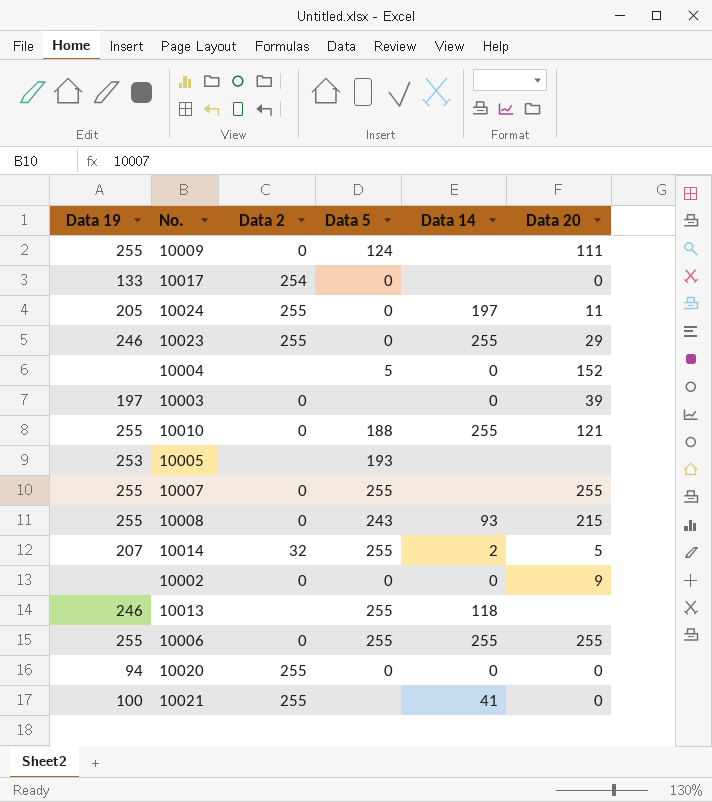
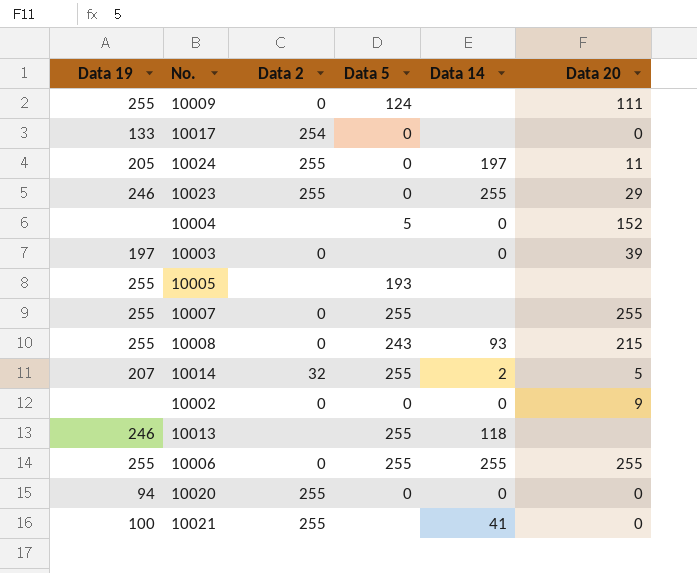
row 10010: 255 | 0 | 188 | 255 | 121 -> none
10005 | Data 19: 253 -> 255

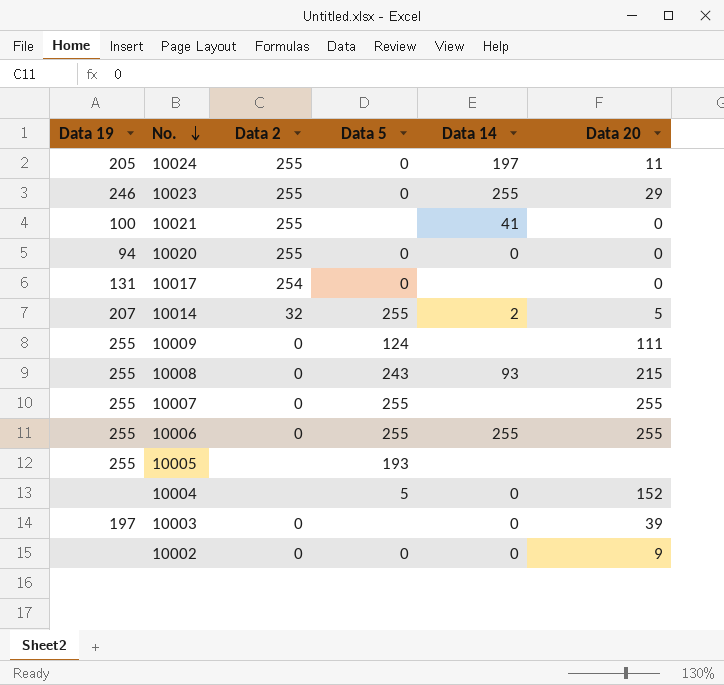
row order: none -> No. descending
row 10013: 246 | none | 255 | 118 | none -> none
10017 | Data 19: 133 -> 131

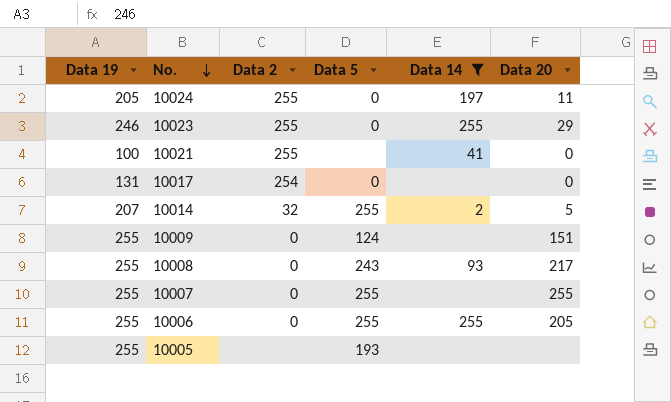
filter: none -> Data 14 != 0
10009 | Data 20: 111 -> 151
10008 | Data 20: 215 -> 217
10006 | Data 20: 255 -> 205

